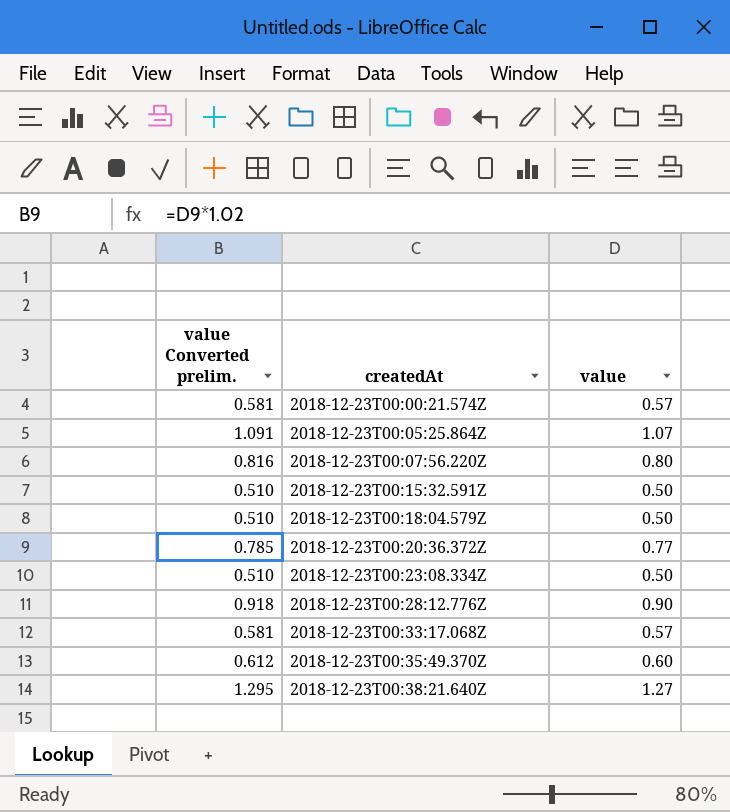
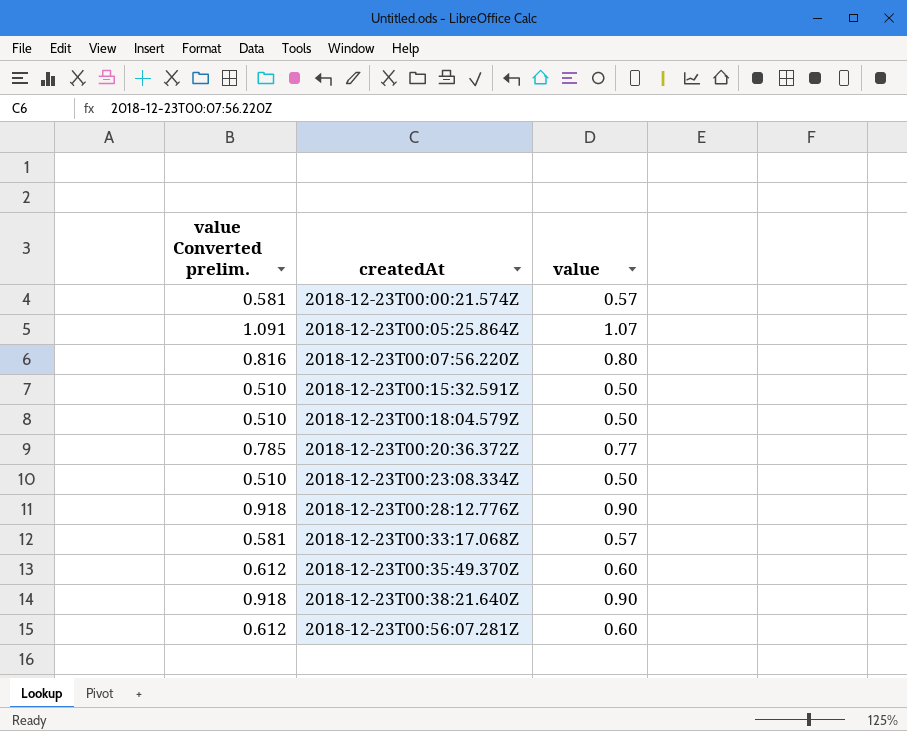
2018-12-23T00:38:21.640Z | value Converted prelim.: 1.295 -> 0.918
2018-12-23T00:38:21.640Z | value: 1.27 -> 0.90
row 2018-12-23T00:56:07.281Z: none -> 0.612 | 0.60

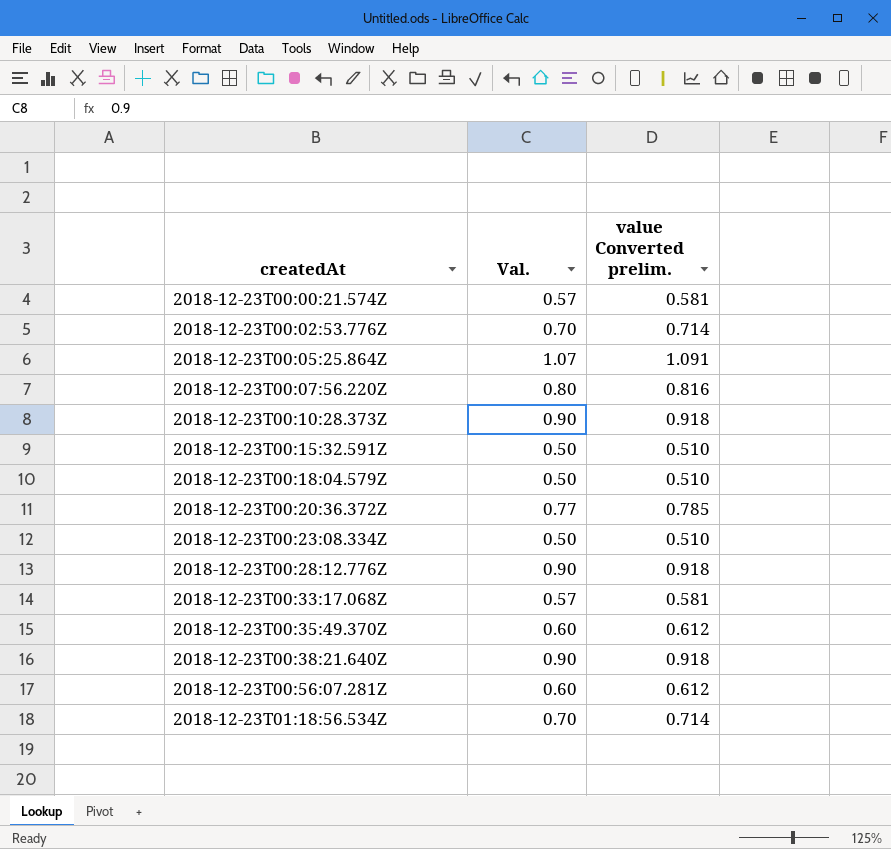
column name: value -> Val.
column value Converted prelim. | position: 1 -> 3
row 2018-12-23T00:02:53.776Z: none -> 0.70 | 0.714
row 2018-12-23T00:10:28.373Z: none -> 0.90 | 0.918
row 2018-12-23T01:18:56.534Z: none -> 0.70 | 0.714

